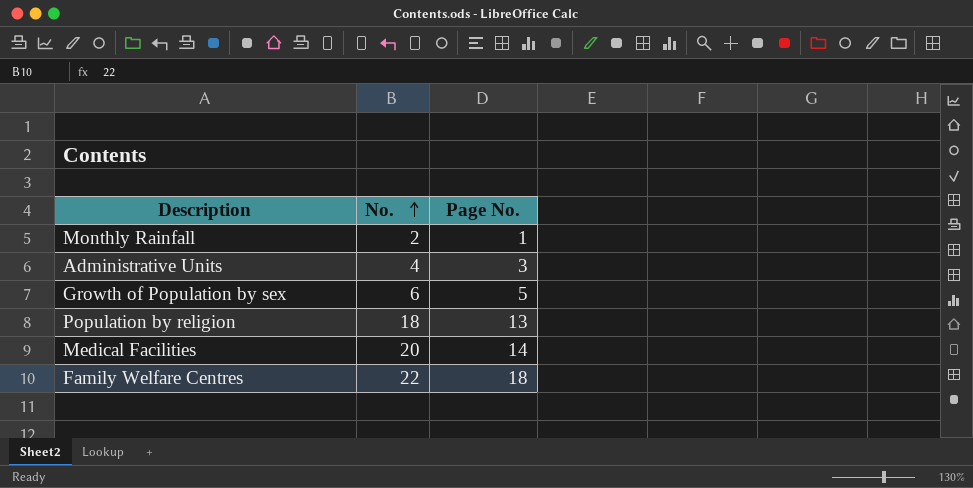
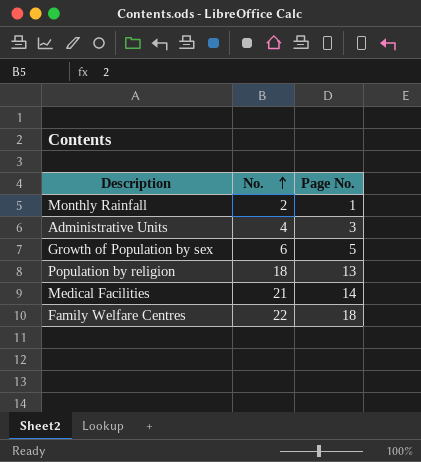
Medical Facilities | No.: 20 -> 21

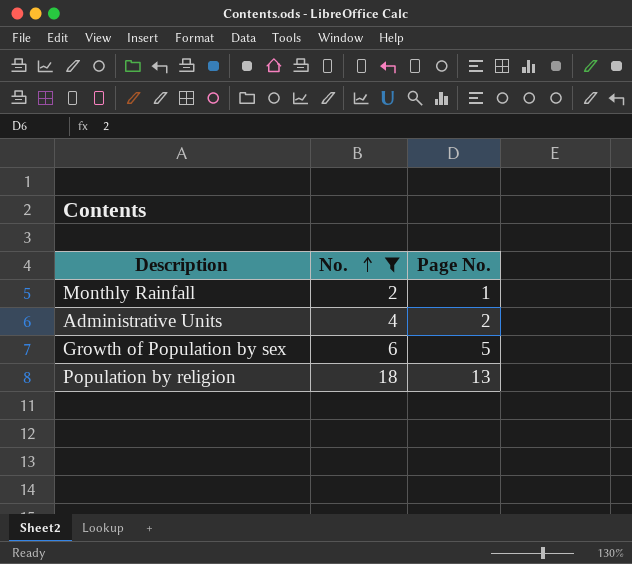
filter: none -> No. <= 18
Administrative Units | Page No.: 3 -> 2

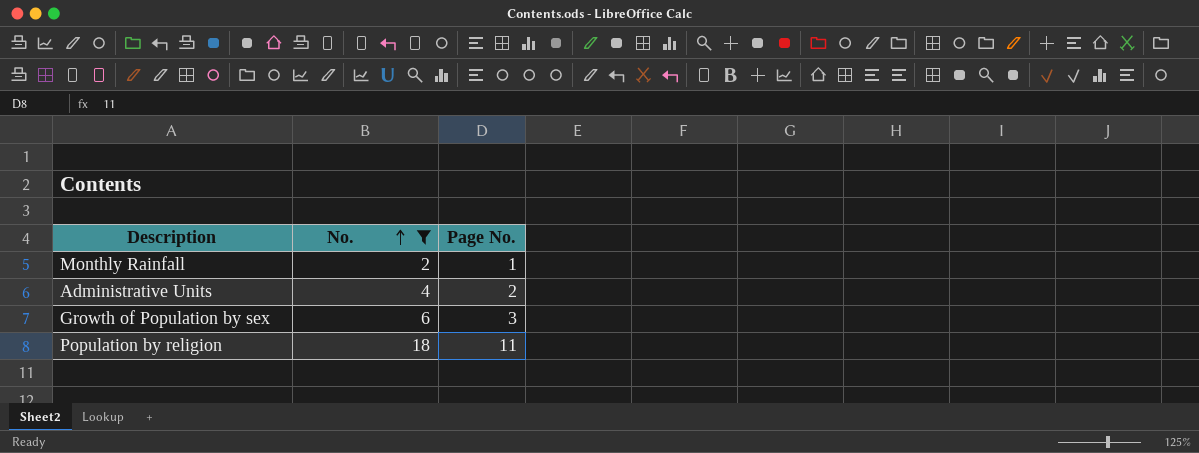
Growth of Population by sex | Page No.: 5 -> 3
Population by religion | Page No.: 13 -> 11

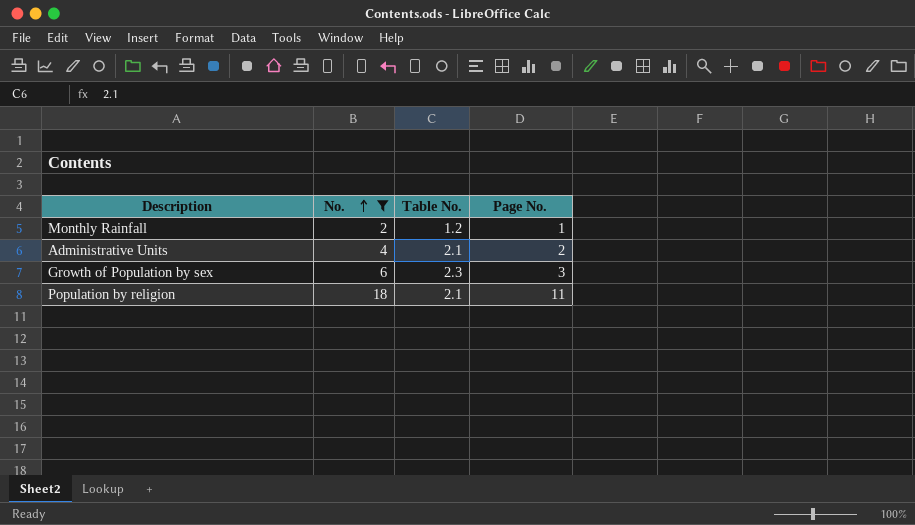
column Table No. | position: none -> 3

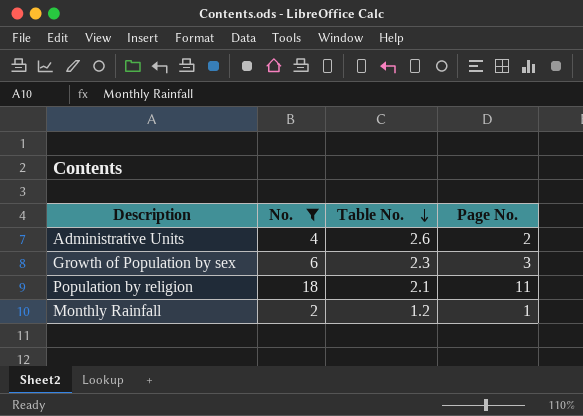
row order: No. ascending -> Table No. descending
Administrative Units | Table No.: 2.1 -> 2.6

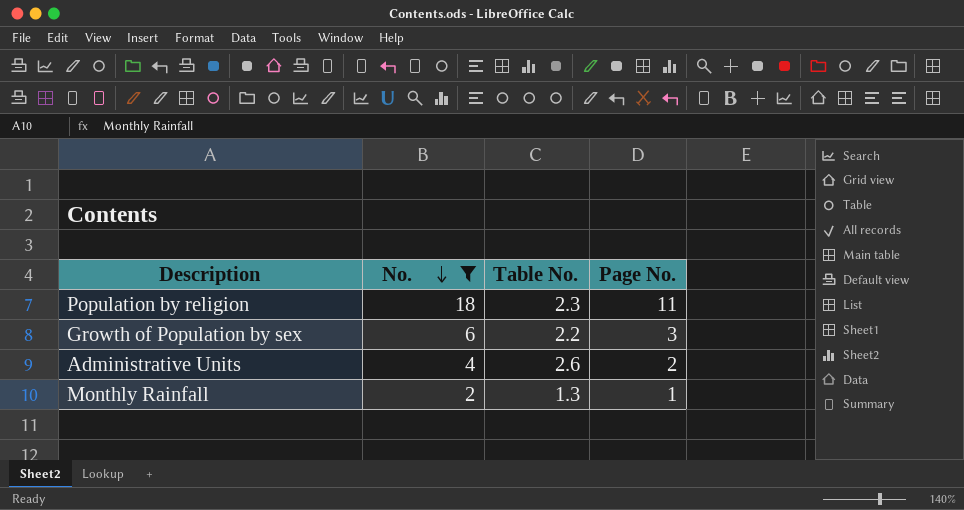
row order: Table No. descending -> No. descending
Population by religion | Table No.: 2.1 -> 2.3
Growth of Population by sex | Table No.: 2.3 -> 2.2
Monthly Rainfall | Table No.: 1.2 -> 1.3

